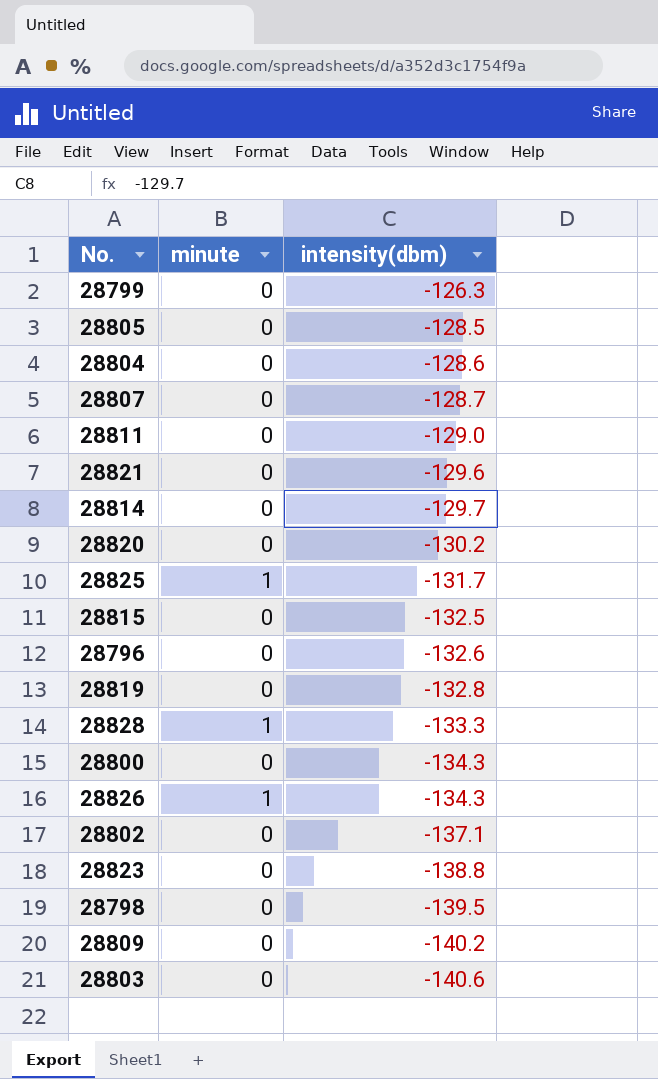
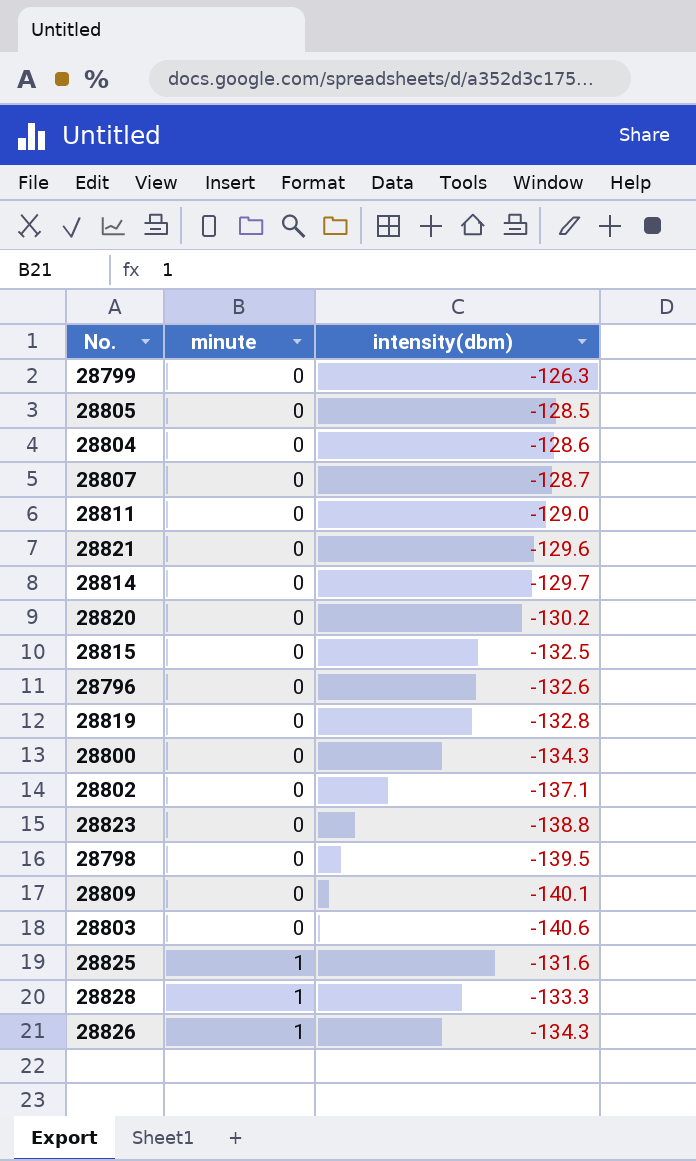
row order: intensity(dbm) descending -> minute ascending
28809 | intensity(dbm): -140.2 -> -140.1
28825 | intensity(dbm): -131.7 -> -131.6

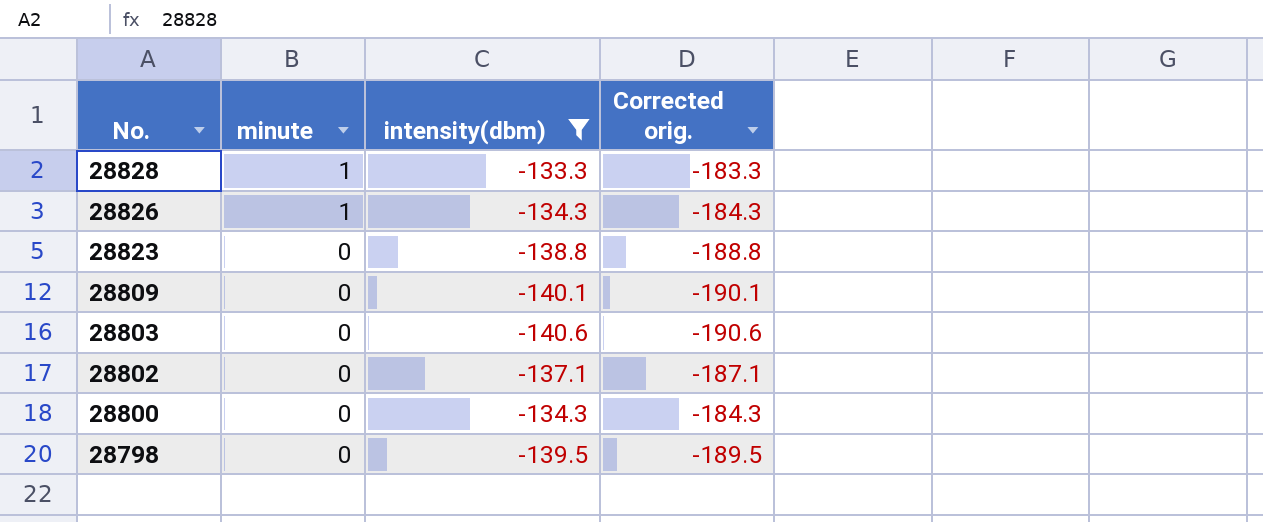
filter: none -> intensity(dbm) <= -133.3
row order: minute ascending -> No. descending
column Corrected orig. | formula: none -> [intensity(dbm)] - 50

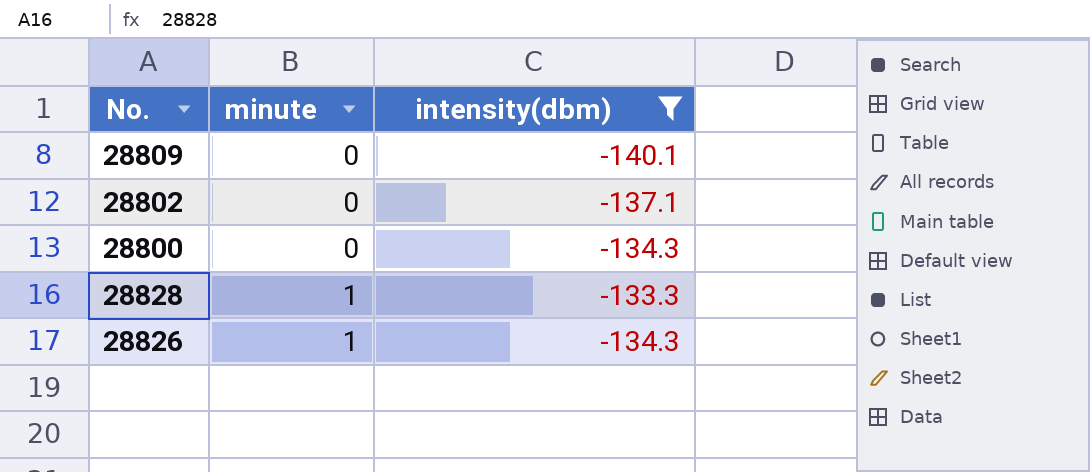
row order: No. descending -> minute ascending
column Corrected orig. | formula: [intensity(dbm)] - 50 -> none
row 28823: 0 | -138.8 | -188.8 -> none
row 28803: 0 | -140.6 | -190.6 -> none
row 28798: 0 | -139.5 | -189.5 -> none

